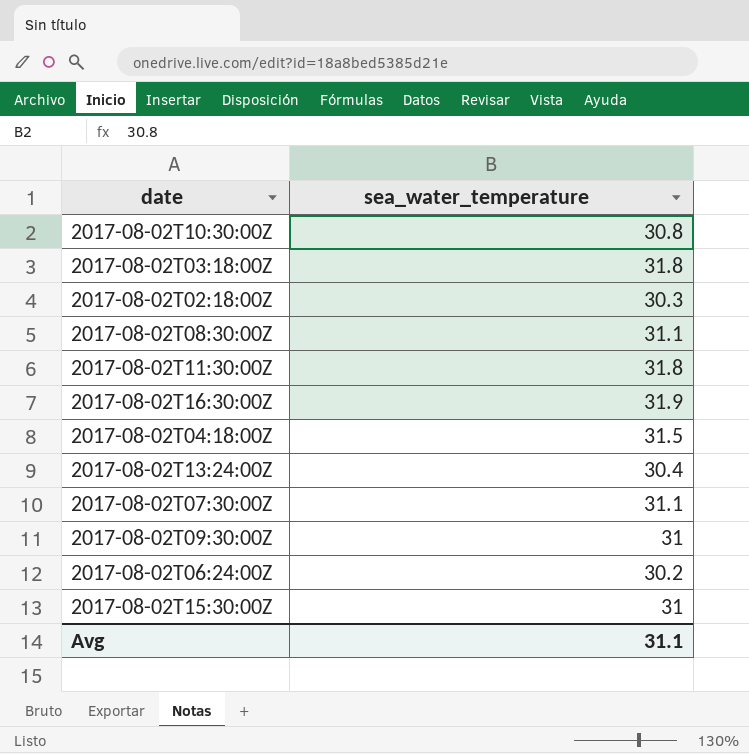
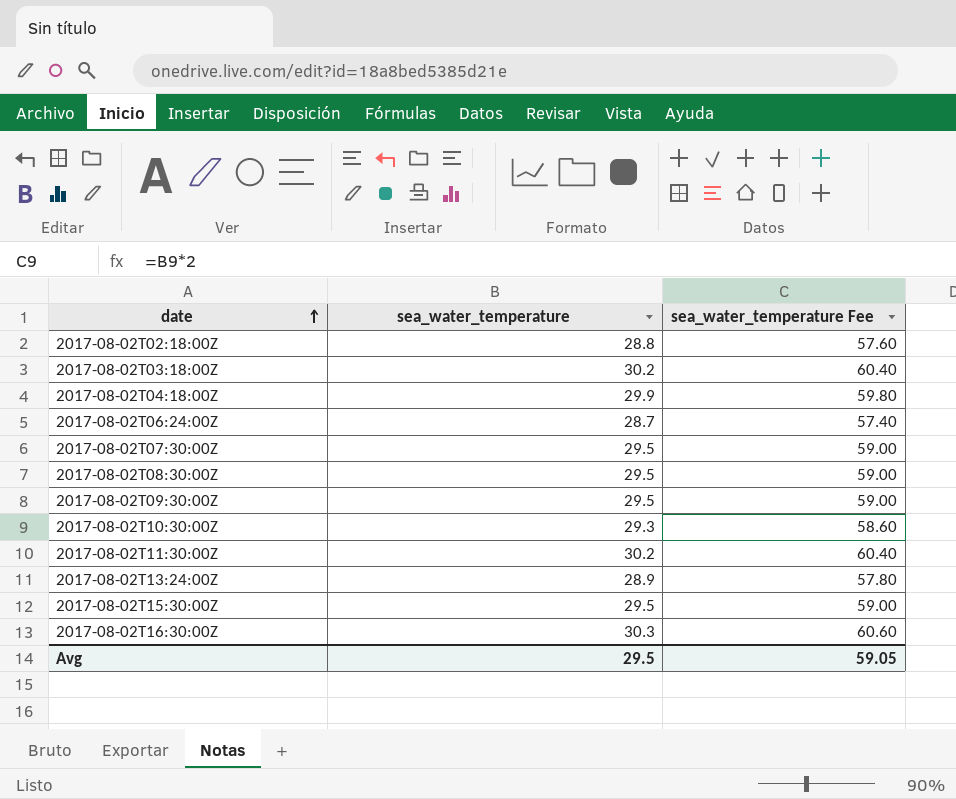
row order: none -> date ascending
column sea_water_temperature Fee | formula: none -> [sea_water_temperature] * 2
2017-08-02T02:18:00Z | sea_water_temperature: 30.3 -> 28.8
2017-08-02T03:18:00Z | sea_water_temperature: 31.8 -> 30.2
2017-08-02T04:18:00Z | sea_water_temperature: 31.5 -> 29.9
2017-08-02T06:24:00Z | sea_water_temperature: 30.2 -> 28.7
2017-08-02T07:30:00Z | sea_water_temperature: 31.1 -> 29.5
2017-08-02T08:30:00Z | sea_water_temperature: 31.1 -> 29.5
2017-08-02T09:30:00Z | sea_water_temperature: 31 -> 29.5
2017-08-02T10:30:00Z | sea_water_temperature: 30.8 -> 29.3
2017-08-02T11:30:00Z | sea_water_temperature: 31.8 -> 30.2
2017-08-02T13:24:00Z | sea_water_temperature: 30.4 -> 28.9
2017-08-02T15:30:00Z | sea_water_temperature: 31 -> 29.5
2017-08-02T16:30:00Z | sea_water_temperature: 31.9 -> 30.3
Avg | sea_water_temperature: 31.1 -> 29.5

